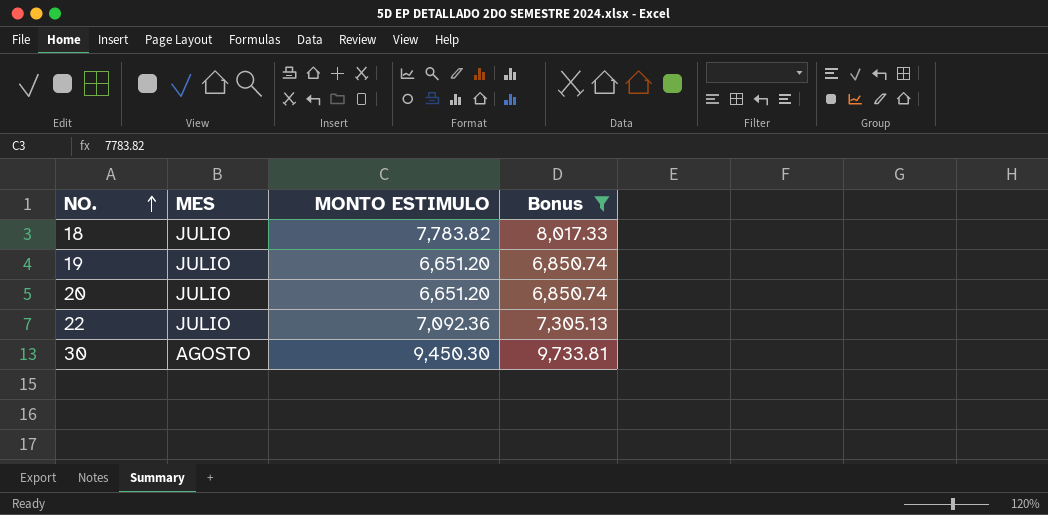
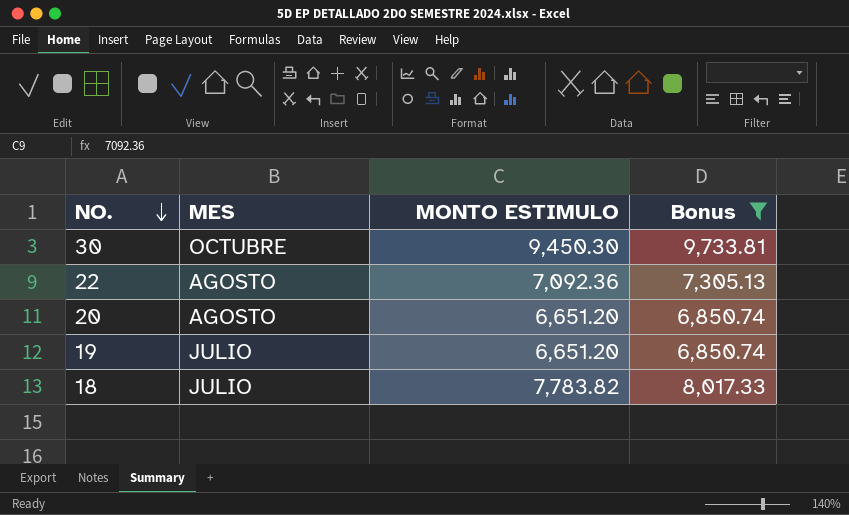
row order: NO. ascending -> NO. descending
30 | MES: AGOSTO -> OCTUBRE
22 | MES: JULIO -> AGOSTO
20 | MES: JULIO -> AGOSTO

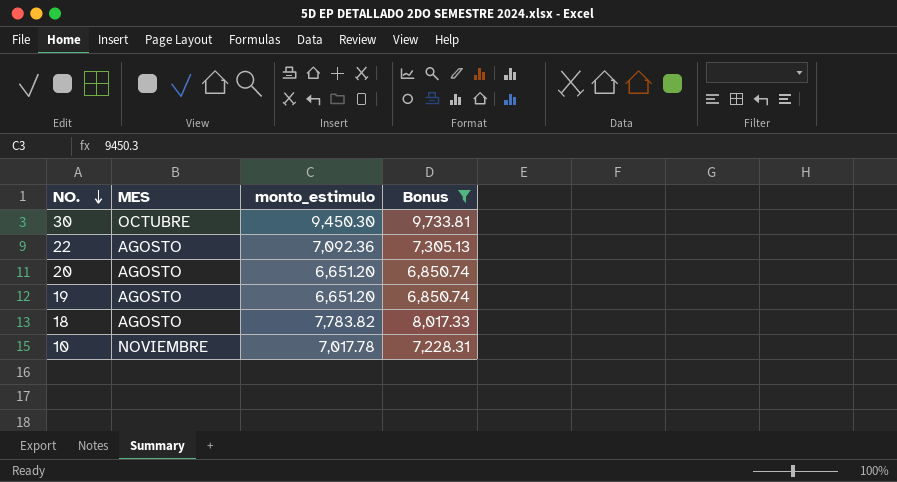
column name: MONTO ESTIMULO -> monto_estimulo
19 | MES: JULIO -> AGOSTO
18 | MES: JULIO -> AGOSTO
row 10: none -> NOVIEMBRE | 7,017.78 | 7,228.31

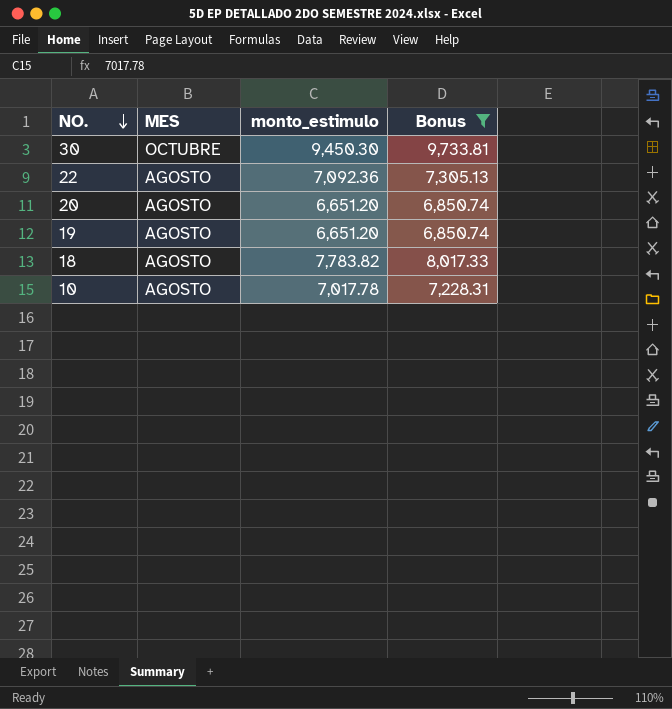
10 | MES: NOVIEMBRE -> AGOSTO

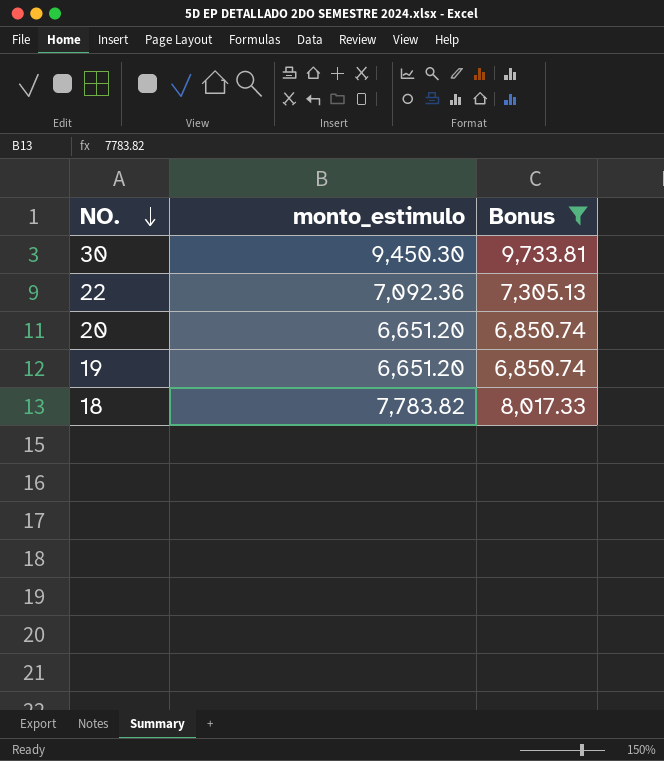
column MES | position: 2 -> none
row 10: AGOSTO | 7,017.78 | 7,228.31 -> none

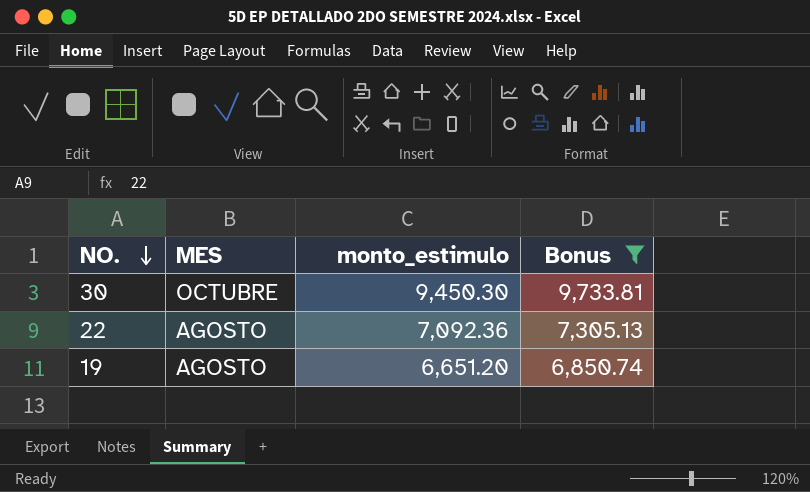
column MES | position: none -> 2
row 20: 6,651.20 | 6,850.74 -> none
row 18: 7,783.82 | 8,017.33 -> none

